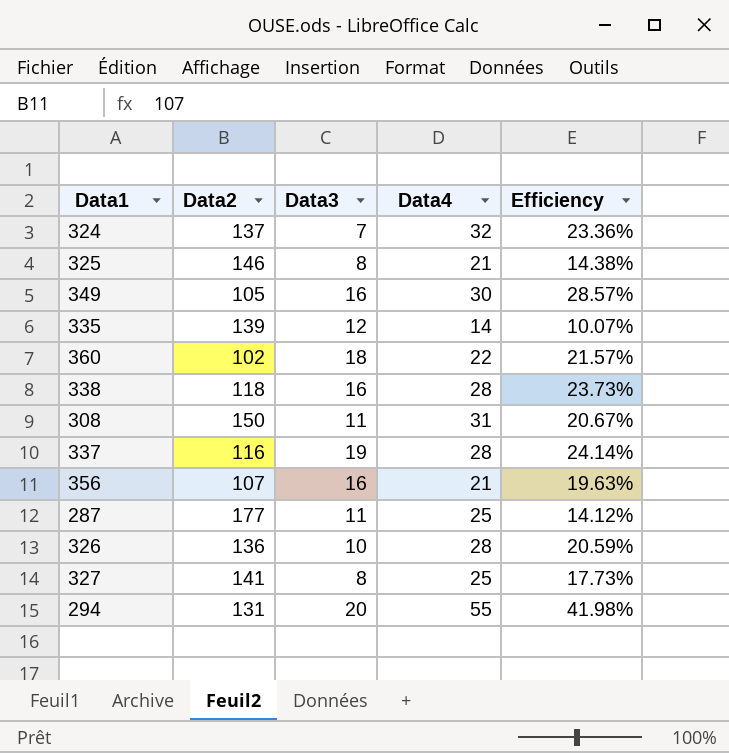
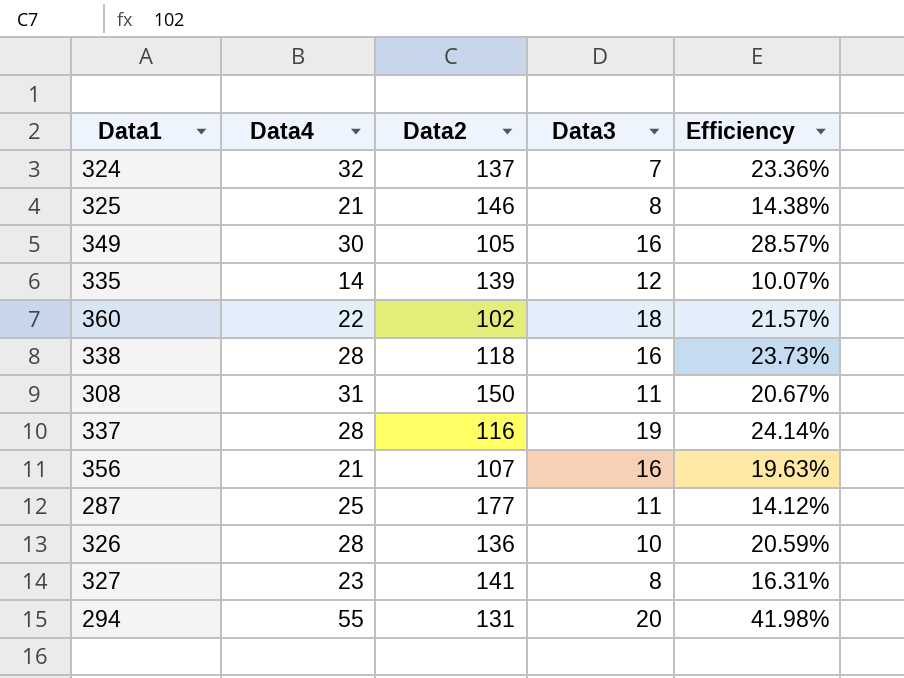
column Data4 | position: 4 -> 2
327 | Data4: 25 -> 23
327 | Efficiency: 17.73% -> 16.31%

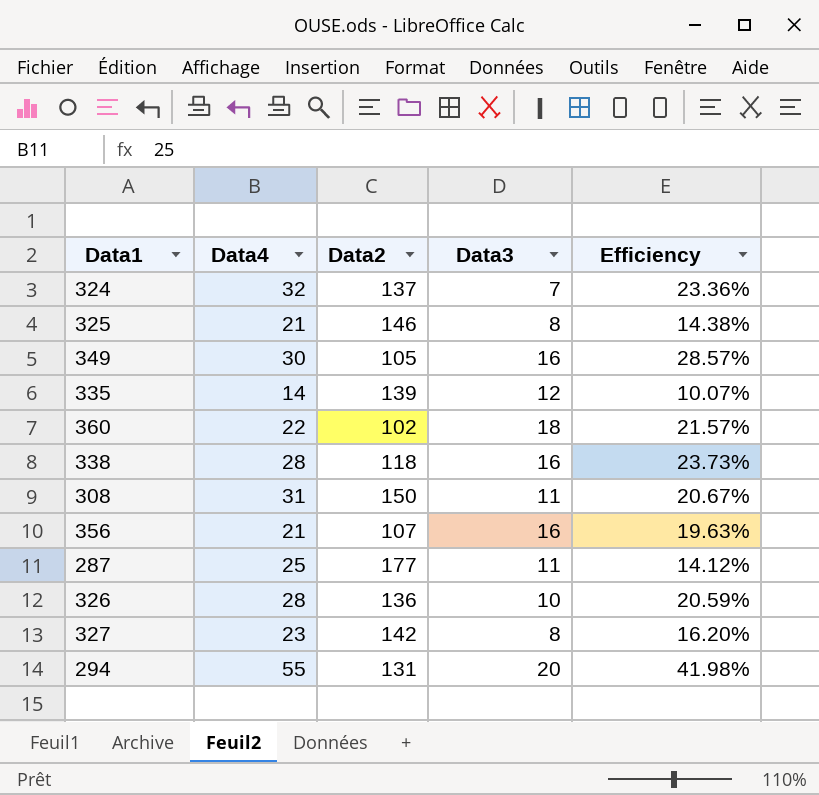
row 337: 28 | 116 | 19 | 24.14% -> none
327 | Data2: 141 -> 142
327 | Efficiency: 16.31% -> 16.20%

